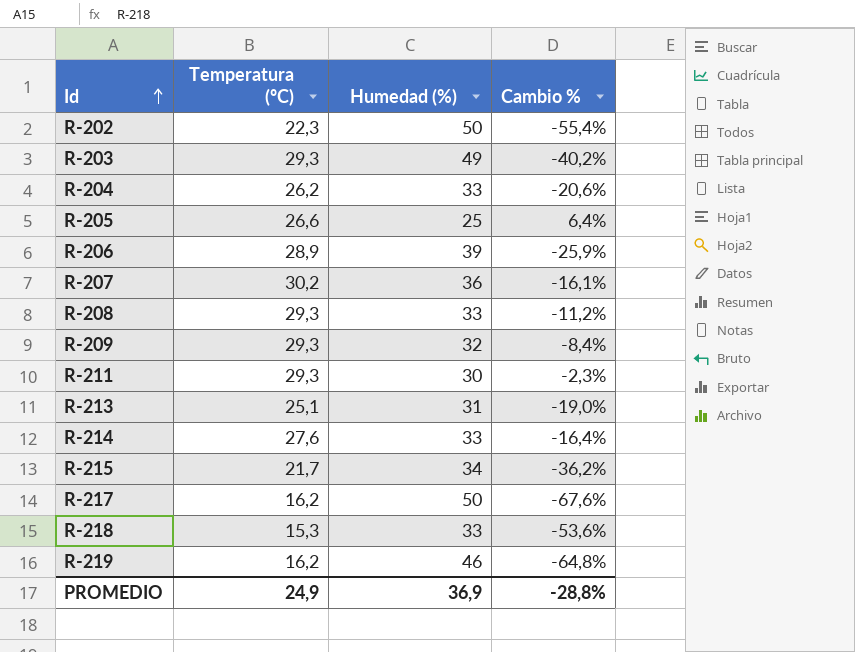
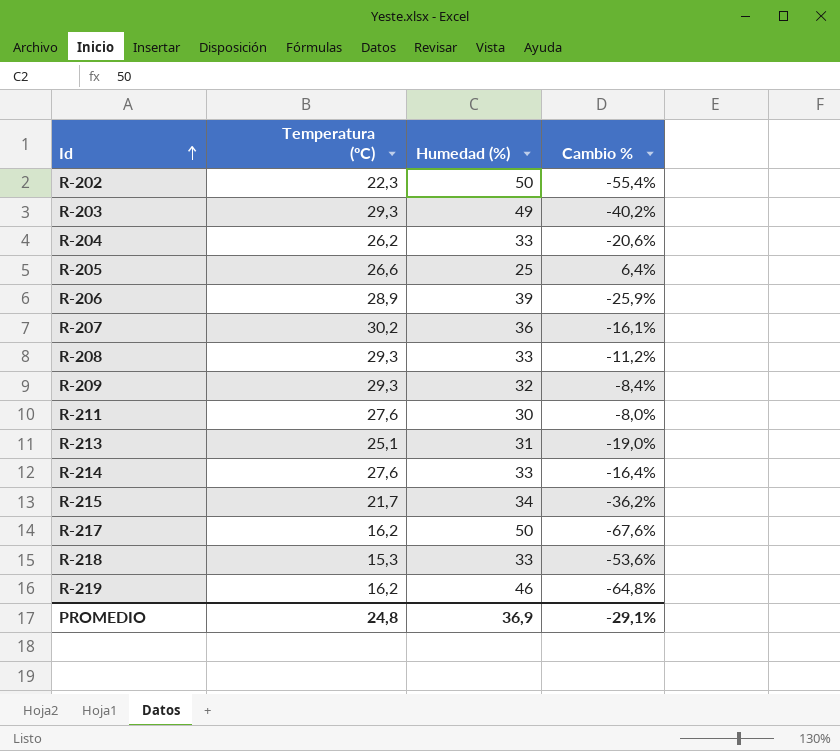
R-211 | Temperatura (ºC): 29,3 -> 27,6
R-211 | Cambio %: -2,3% -> -8,0%
PROMEDIO | Temperatura (ºC): 24,9 -> 24,8
PROMEDIO | Cambio %: -28,8% -> -29,1%

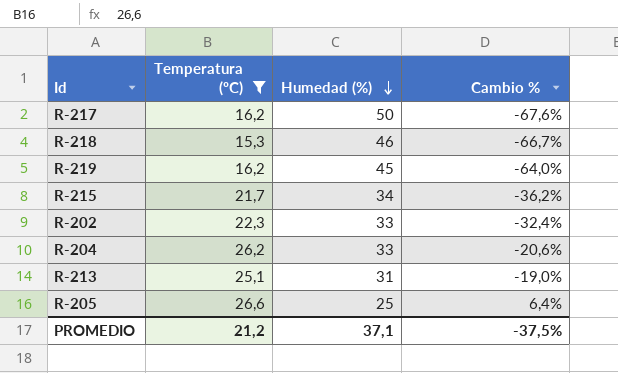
filter: none -> Temperatura (ºC) <= 26,6
row order: Id ascending -> Humedad (%) descending
R-218 | Humedad (%): 33 -> 46
R-218 | Cambio %: -53,6% -> -66,7%
R-219 | Humedad (%): 46 -> 45
R-219 | Cambio %: -64,8% -> -64,0%
R-202 | Humedad (%): 50 -> 33
R-202 | Cambio %: -55,4% -> -32,4%
PROMEDIO | Temperatura (ºC): 24,8 -> 21,2
PROMEDIO | Humedad (%): 36,9 -> 37,1
PROMEDIO | Cambio %: -29,1% -> -37,5%

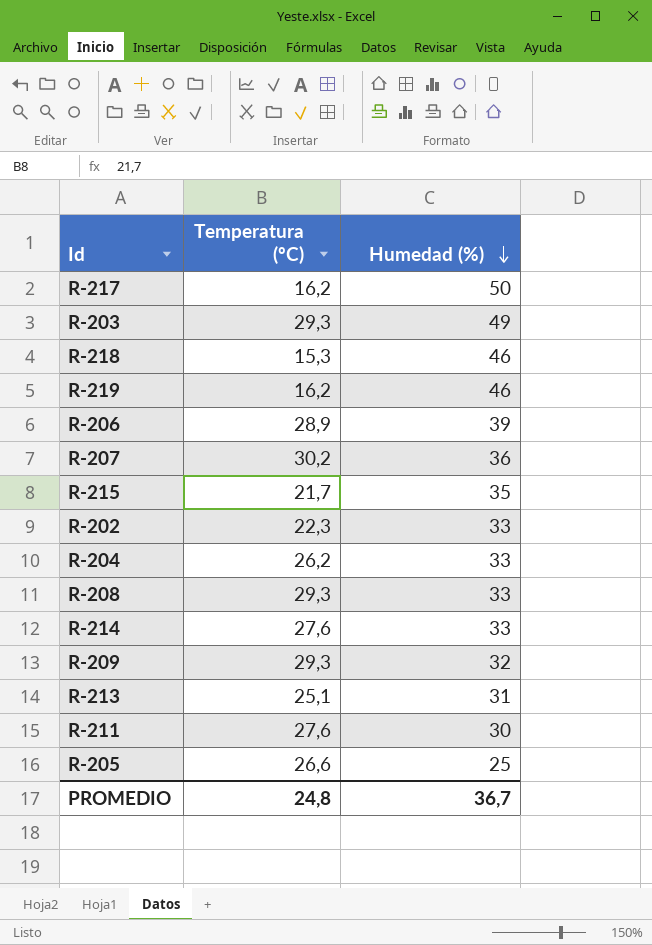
filter: Temperatura (ºC) <= 26,6 -> none
column Cambio % | formula: ([Temperatura (ºC)] - [Humedad (%)]) / [Humedad (%)] -> none
R-219 | Humedad (%): 45 -> 46
R-215 | Humedad (%): 34 -> 35
PROMEDIO | Temperatura (ºC): 21,2 -> 24,8
PROMEDIO | Humedad (%): 37,1 -> 36,7

